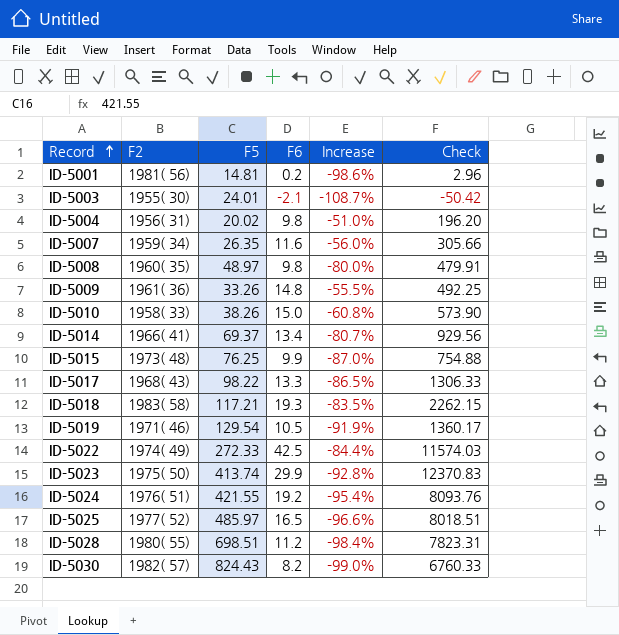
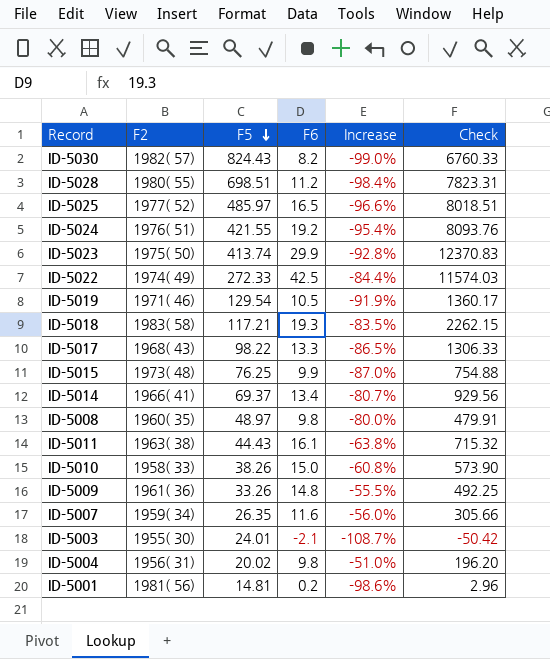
row order: Record ascending -> F5 descending
row ID-5011: none -> 1963( 38) | 44.43 | 16.1 | -63.8% | 715.32

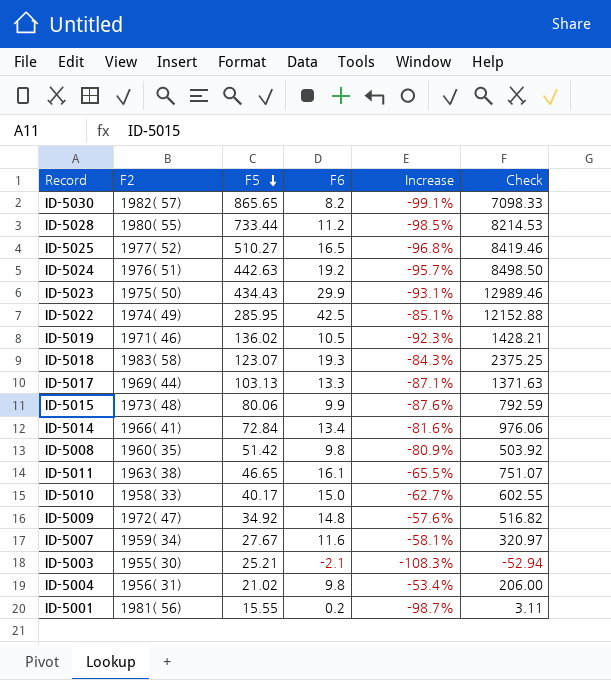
ID-5030 | F5: 824.43 -> 865.65
ID-5030 | Increase: -99.0% -> -99.1%
ID-5030 | Check: 6760.33 -> 7098.33
ID-5028 | F5: 698.51 -> 733.44
ID-5028 | Increase: -98.4% -> -98.5%
ID-5028 | Check: 7823.31 -> 8214.53
ID-5025 | F5: 485.97 -> 510.27
ID-5025 | Increase: -96.6% -> -96.8%
ID-5025 | Check: 8018.51 -> 8419.46
ID-5024 | F5: 421.55 -> 442.63
ID-5024 | Increase: -95.4% -> -95.7%
ID-5024 | Check: 8093.76 -> 8498.50
ID-5023 | F5: 413.74 -> 434.43
ID-5023 | Increase: -92.8% -> -93.1%
ID-5023 | Check: 12370.83 -> 12989.46
ID-5022 | F5: 272.33 -> 285.95
ID-5022 | Increase: -84.4% -> -85.1%
ID-5022 | Check: 11574.03 -> 12152.88
ID-5019 | F5: 129.54 -> 136.02
ID-5019 | Increase: -91.9% -> -92.3%
ID-5019 | Check: 1360.17 -> 1428.21
ID-5018 | F5: 117.21 -> 123.07
ID-5018 | Increase: -83.5% -> -84.3%
ID-5018 | Check: 2262.15 -> 2375.25
ID-5017 | F2: 1968( 43) -> 1969( 44)
ID-5017 | F5: 98.22 -> 103.13
ID-5017 | Increase: -86.5% -> -87.1%
ID-5017 | Check: 1306.33 -> 1371.63
ID-5015 | F5: 76.25 -> 80.06
ID-5015 | Increase: -87.0% -> -87.6%
ID-5015 | Check: 754.88 -> 792.59
ID-5014 | F5: 69.37 -> 72.84
ID-5014 | Increase: -80.7% -> -81.6%
ID-5014 | Check: 929.56 -> 976.06
ID-5008 | F5: 48.97 -> 51.42
ID-5008 | Increase: -80.0% -> -80.9%
ID-5008 | Check: 479.91 -> 503.92
ID-5011 | F5: 44.43 -> 46.65
ID-5011 | Increase: -63.8% -> -65.5%
ID-5011 | Check: 715.32 -> 751.07
ID-5010 | F5: 38.26 -> 40.17
ID-5010 | Increase: -60.8% -> -62.7%
ID-5010 | Check: 573.90 -> 602.55
ID-5009 | F2: 1961( 36) -> 1972( 47)
ID-5009 | F5: 33.26 -> 34.92
ID-5009 | Increase: -55.5% -> -57.6%
ID-5009 | Check: 492.25 -> 516.82
ID-5007 | F5: 26.35 -> 27.67
ID-5007 | Increase: -56.0% -> -58.1%
ID-5007 | Check: 305.66 -> 320.97
ID-5003 | F5: 24.01 -> 25.21
ID-5003 | Increase: -108.7% -> -108.3%
ID-5003 | Check: -50.42 -> -52.94
ID-5004 | F5: 20.02 -> 21.02
ID-5004 | Increase: -51.0% -> -53.4%
ID-5004 | Check: 196.20 -> 206.00
ID-5001 | F5: 14.81 -> 15.55
ID-5001 | Increase: -98.6% -> -98.7%
ID-5001 | Check: 2.96 -> 3.11

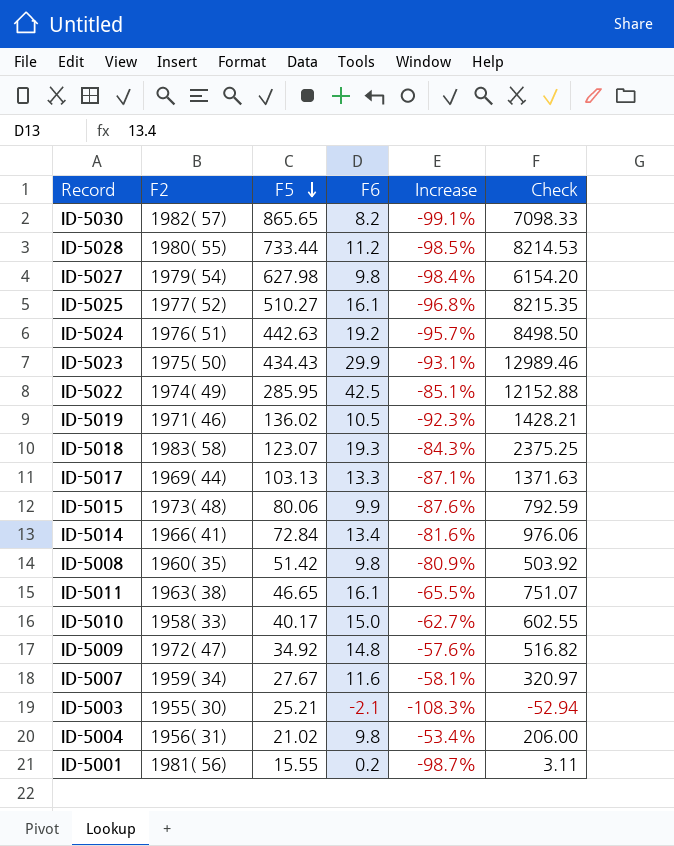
row ID-5027: none -> 1979( 54) | 627.98 | 9.8 | -98.4% | 6154.20
ID-5025 | F6: 16.5 -> 16.1
ID-5025 | Check: 8419.46 -> 8215.35

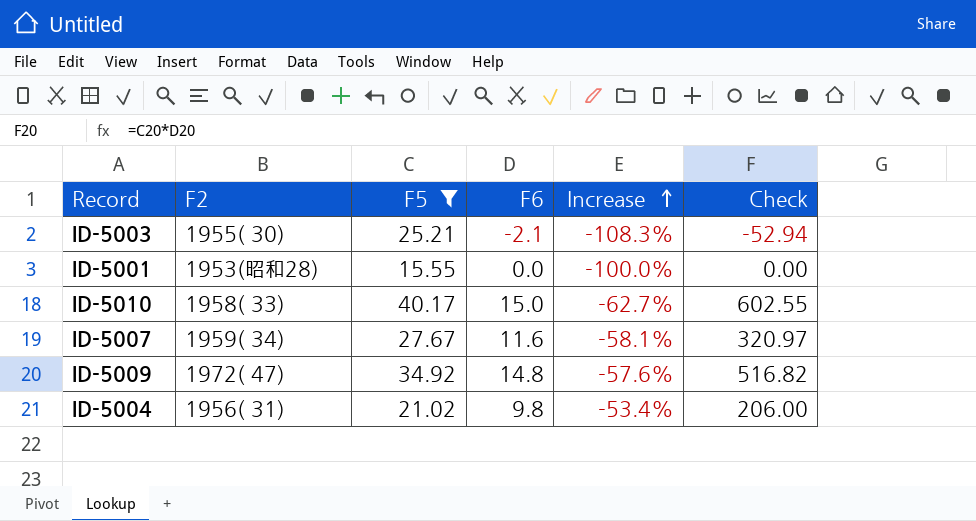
filter: none -> F5 <= 40.17
row order: F5 descending -> Increase ascending
ID-5001 | F2: 1981( 56) -> 1953(昭和28)
ID-5001 | F6: 0.2 -> 0.0
ID-5001 | Increase: -98.7% -> -100.0%
ID-5001 | Check: 3.11 -> 0.00

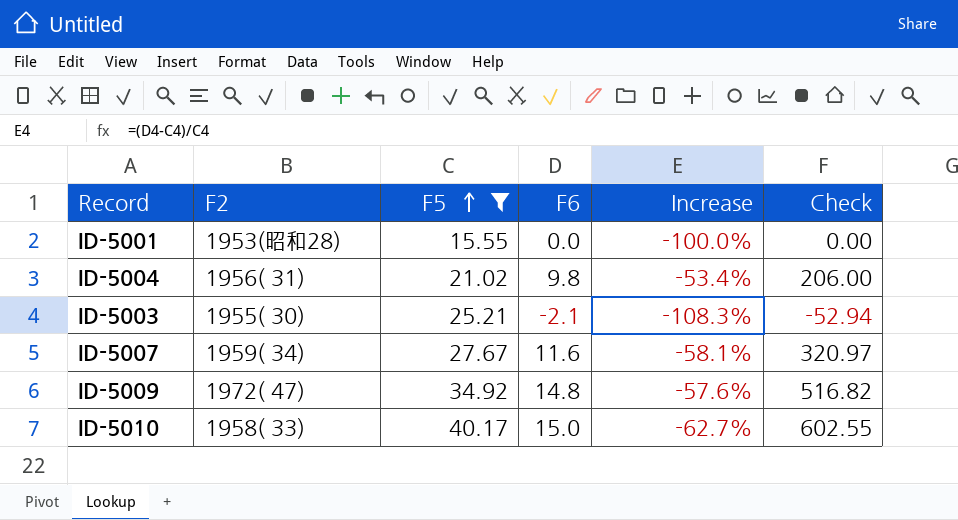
row order: Increase ascending -> F5 ascending

